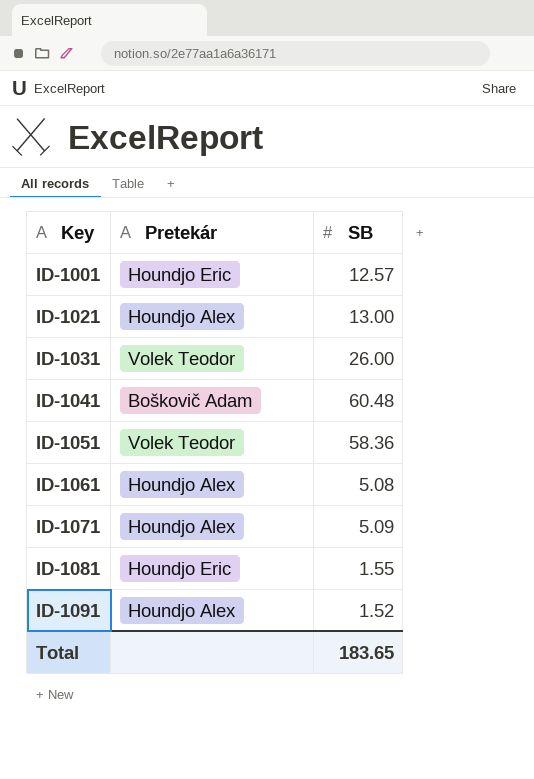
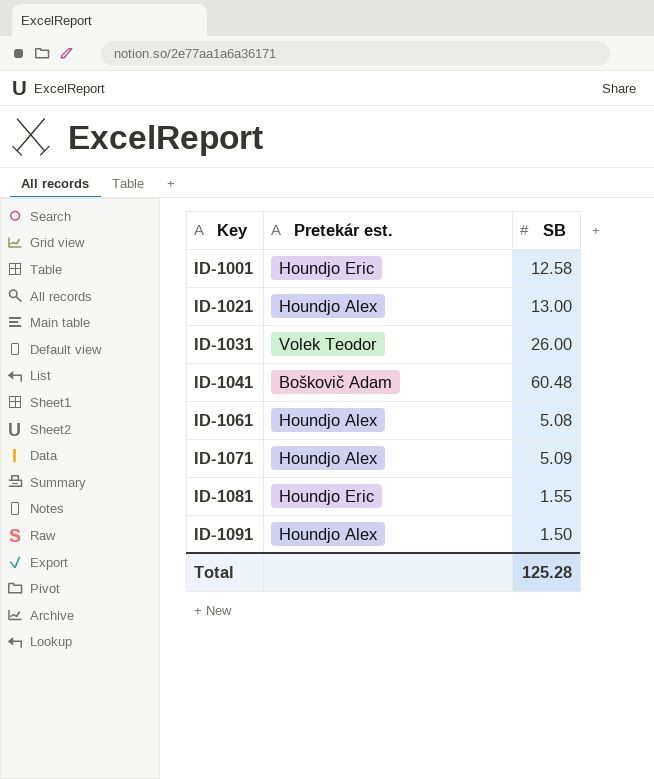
column name: Pretekár -> Pretekár est.
row ID-1051: Volek Teodor | 58.36 -> none
ID-1001 | SB: 12.57 -> 12.58
ID-1091 | SB: 1.52 -> 1.50
Total | SB: 183.65 -> 125.28

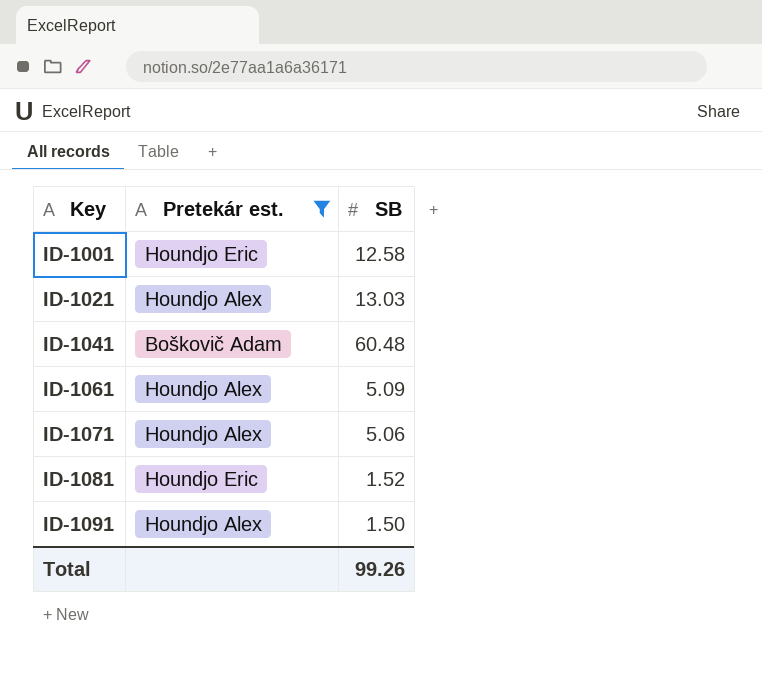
filter: none -> Pretekár est. != Volek Teodor
ID-1021 | SB: 13.00 -> 13.03
ID-1061 | SB: 5.08 -> 5.09
ID-1071 | SB: 5.09 -> 5.06
ID-1081 | SB: 1.55 -> 1.52
Total | SB: 125.28 -> 99.26

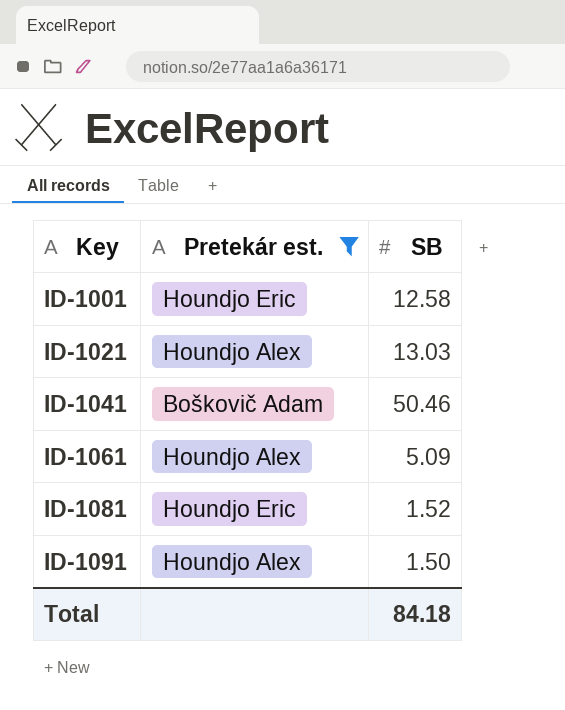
row ID-1071: Houndjo Alex | 5.06 -> none
ID-1041 | SB: 60.48 -> 50.46
Total | SB: 99.26 -> 84.18

